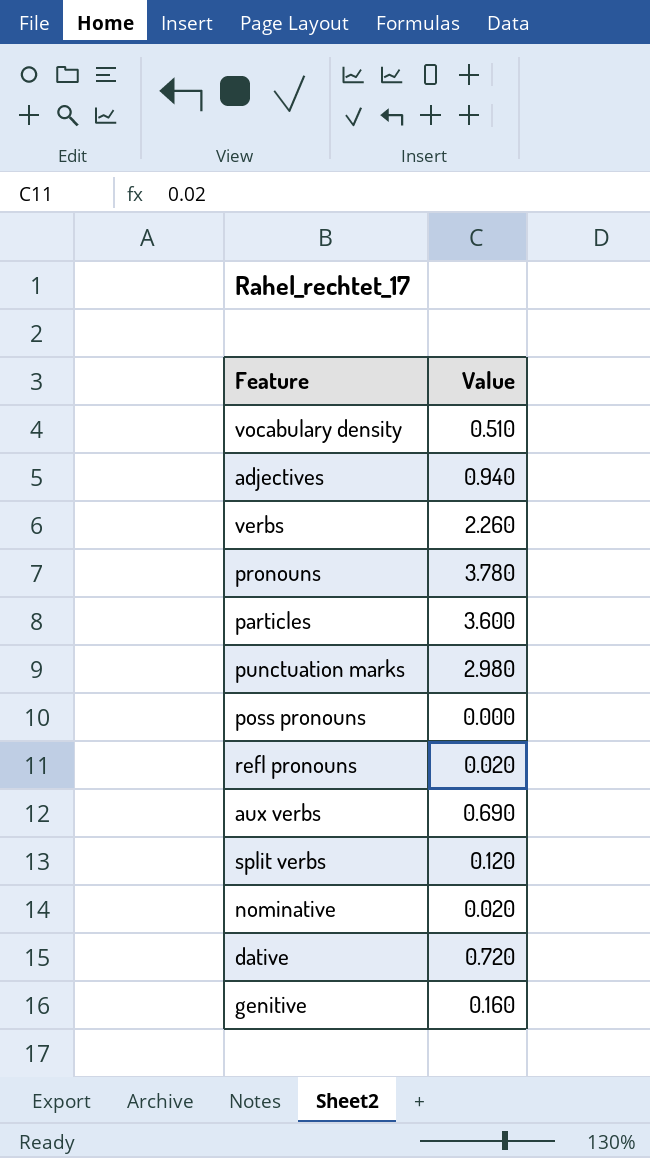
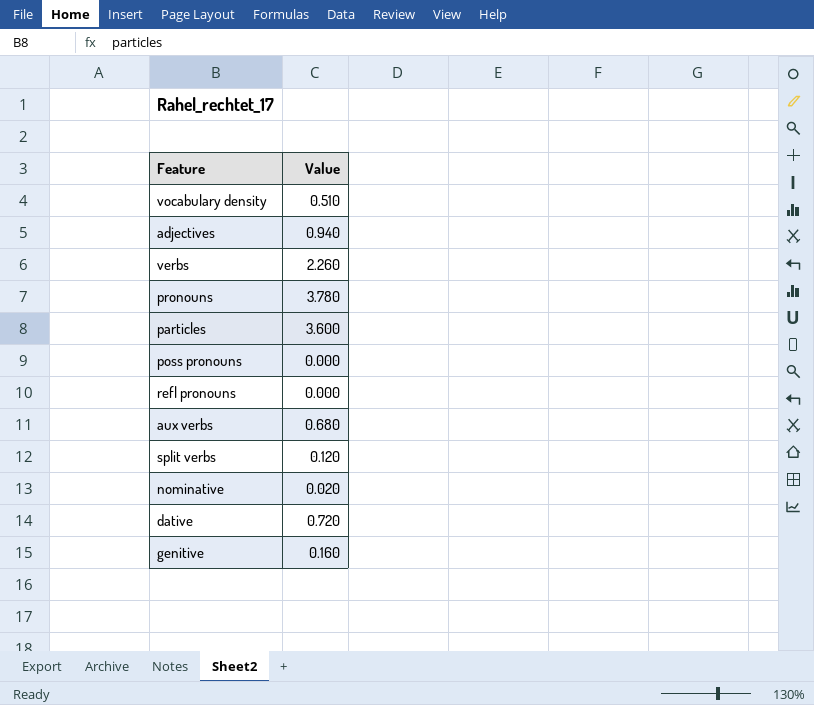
row punctuation marks: 2.980 -> none
refl pronouns | Value: 0.020 -> 0.000
aux verbs | Value: 0.690 -> 0.680

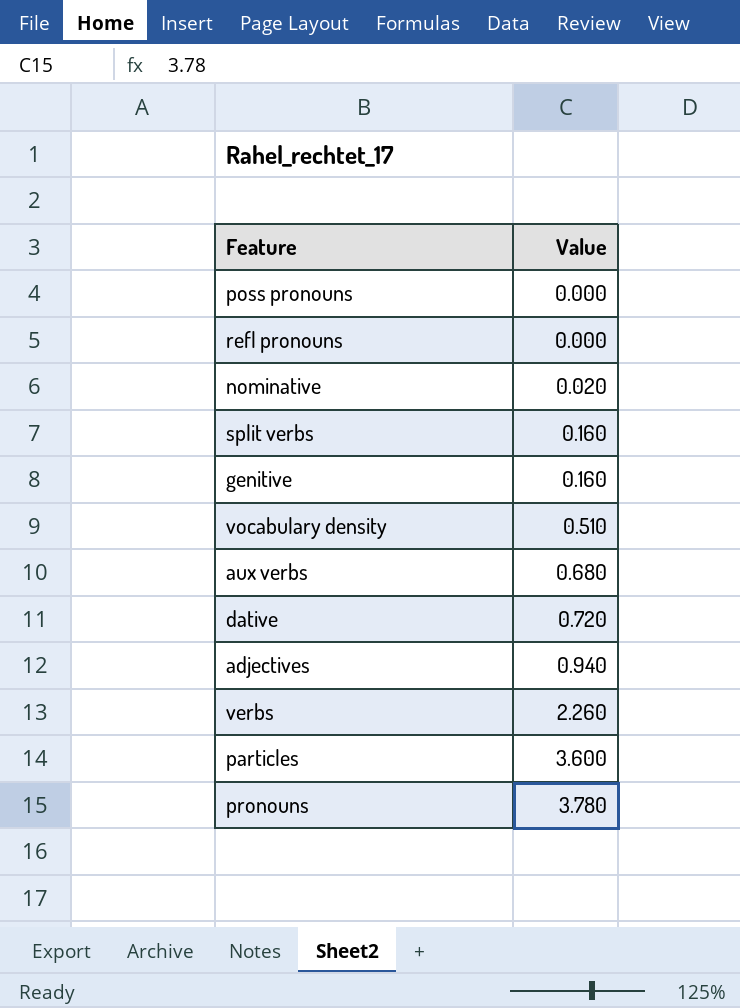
row order: none -> Value ascending
split verbs | Value: 0.120 -> 0.160

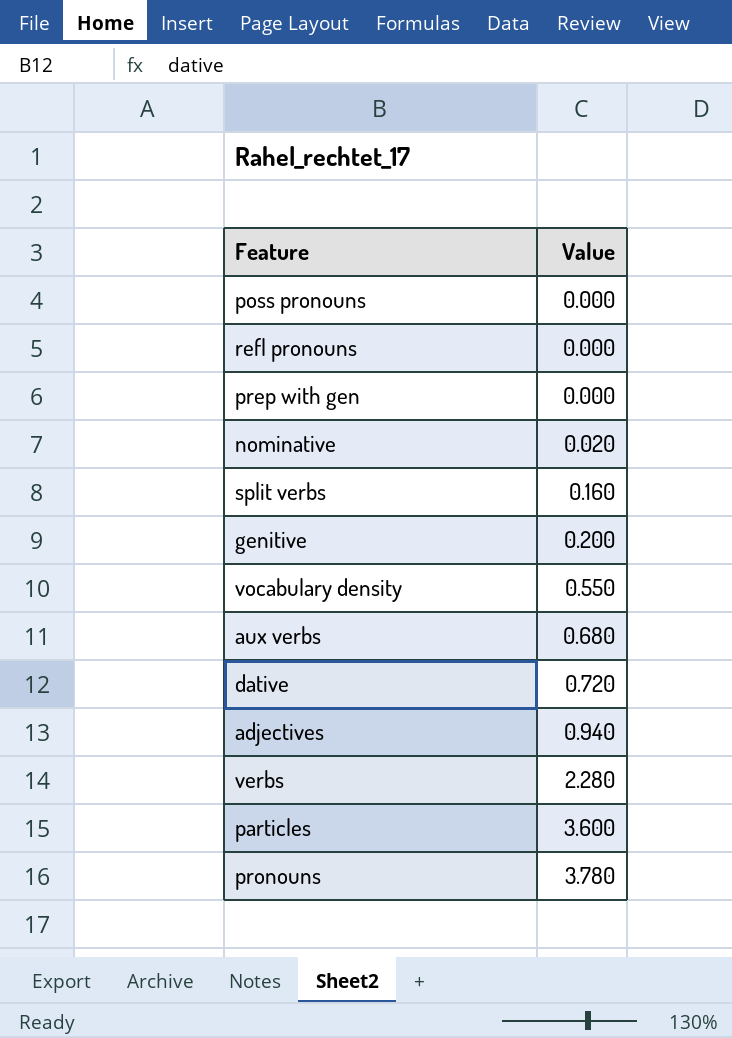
row prep with gen: none -> 0.000
genitive | Value: 0.160 -> 0.200
vocabulary density | Value: 0.510 -> 0.550
verbs | Value: 2.260 -> 2.280

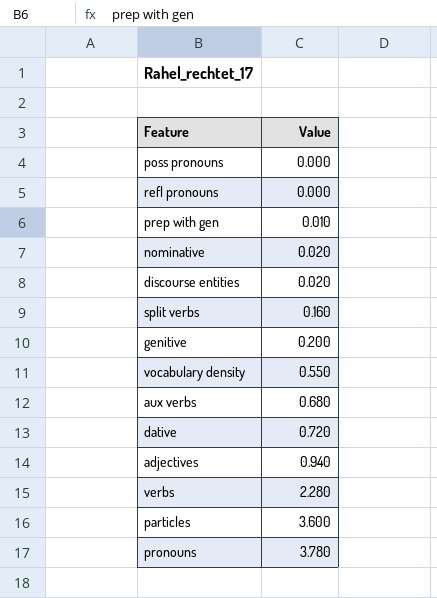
prep with gen | Value: 0.000 -> 0.010
row discourse entities: none -> 0.020

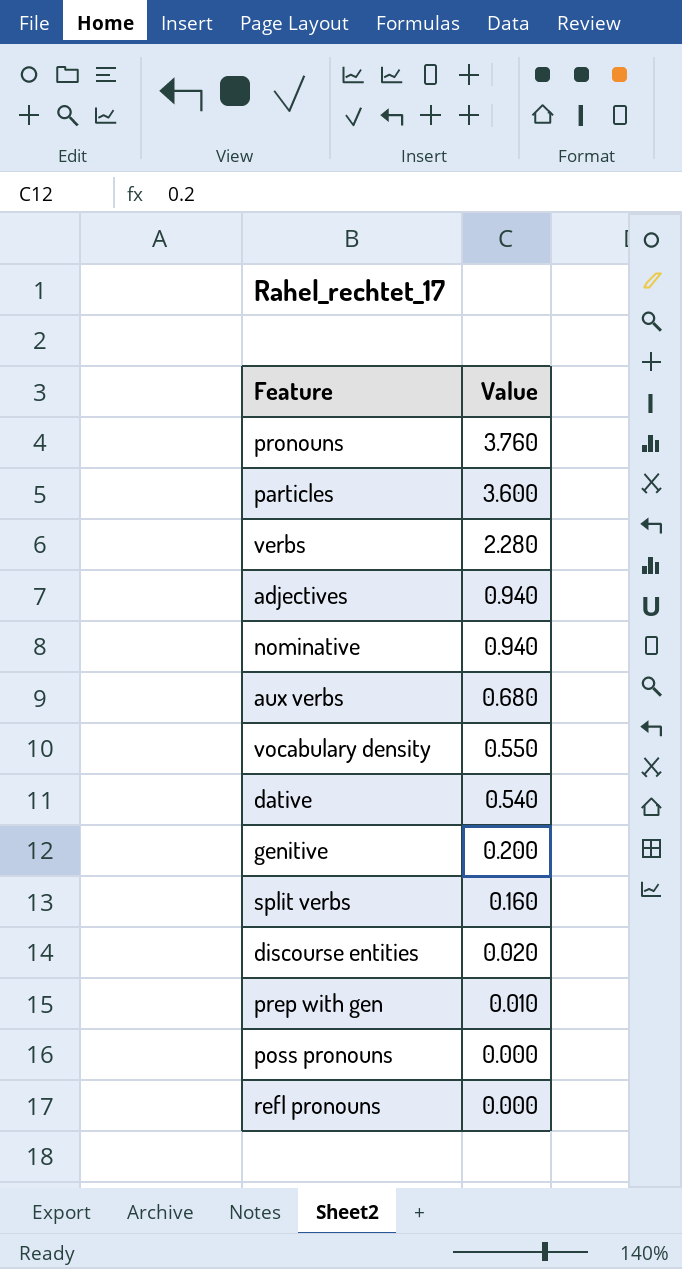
row order: Value ascending -> Value descending
pronouns | Value: 3.780 -> 3.760
nominative | Value: 0.020 -> 0.940
dative | Value: 0.720 -> 0.540

